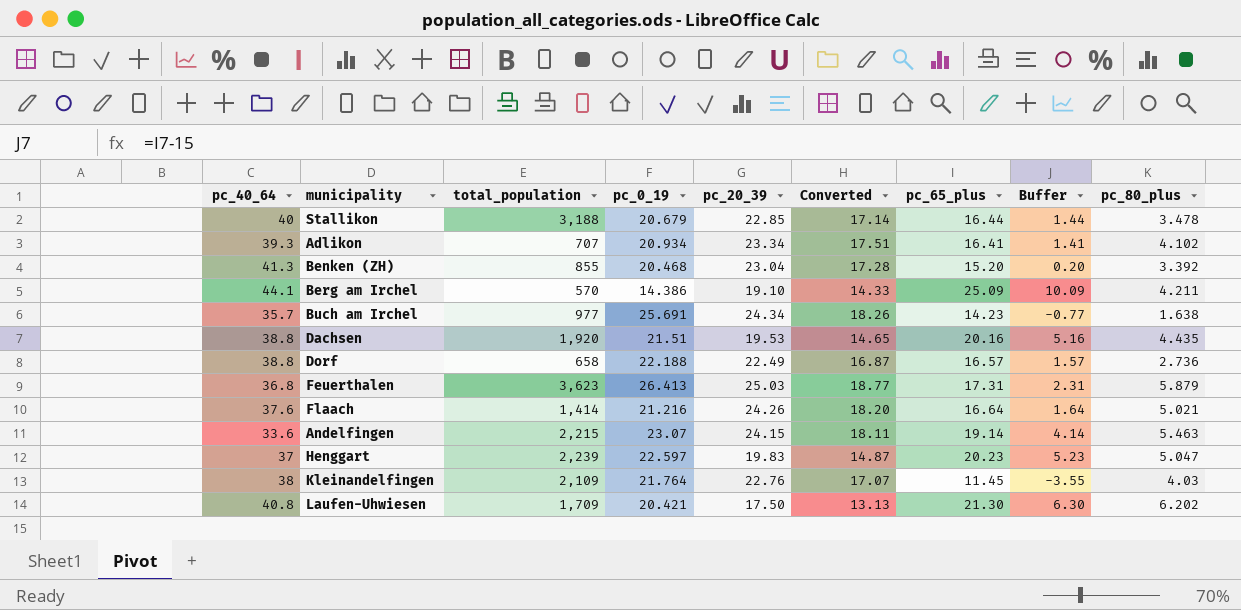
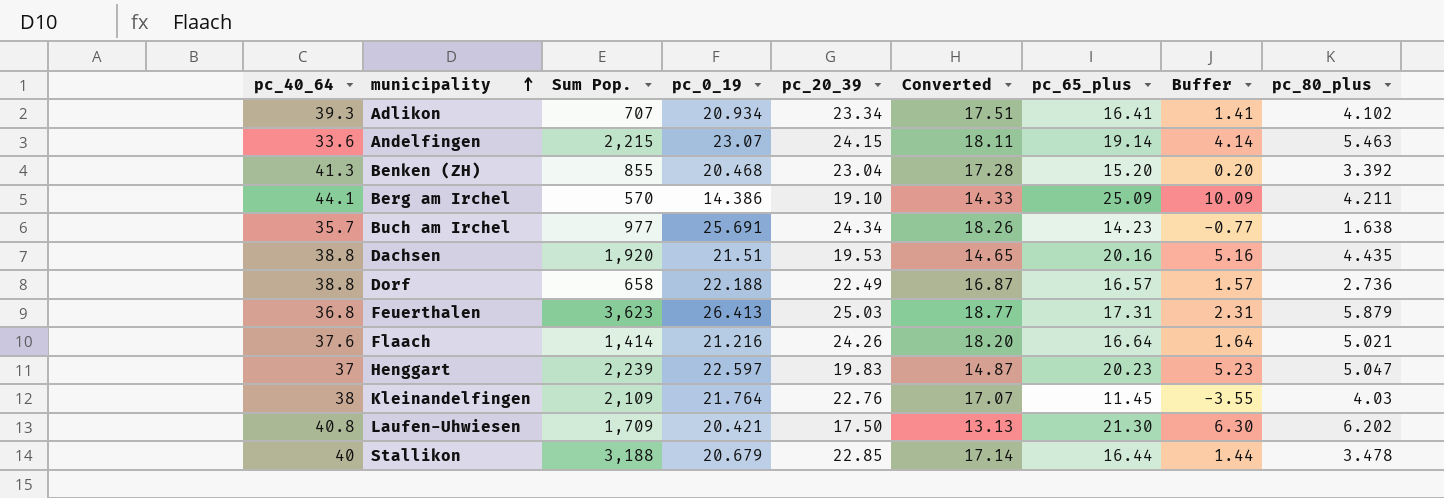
row order: none -> municipality ascending
column name: total_population -> Sum Pop.

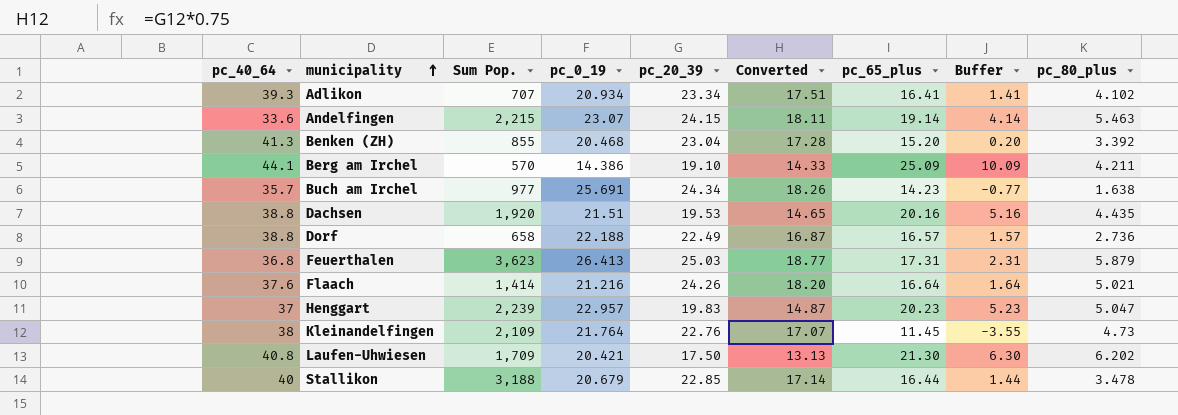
Henggart | pc_0_19: 22.597 -> 22.957
Kleinandelfingen | pc_80_plus: 4.03 -> 4.73

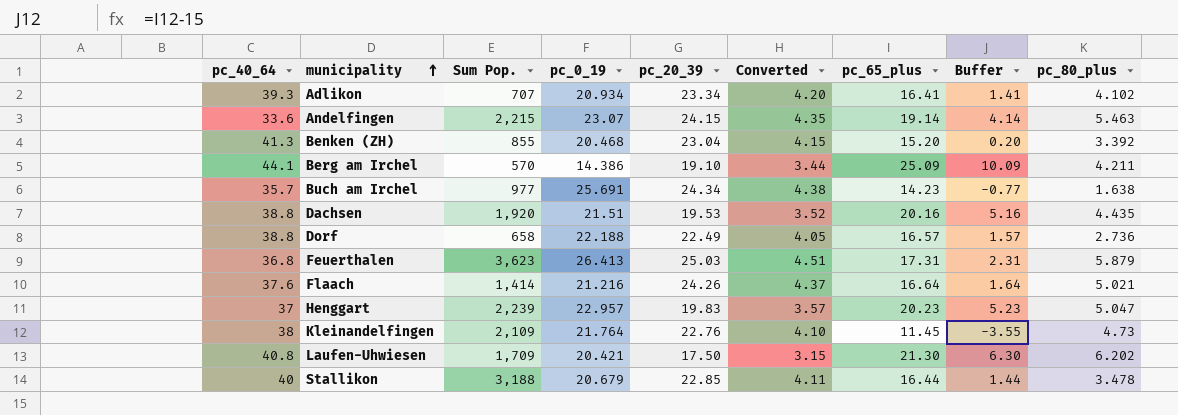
column Converted | formula: [pc_20_39] * 0.75 -> [pc_20_39] * 0.18

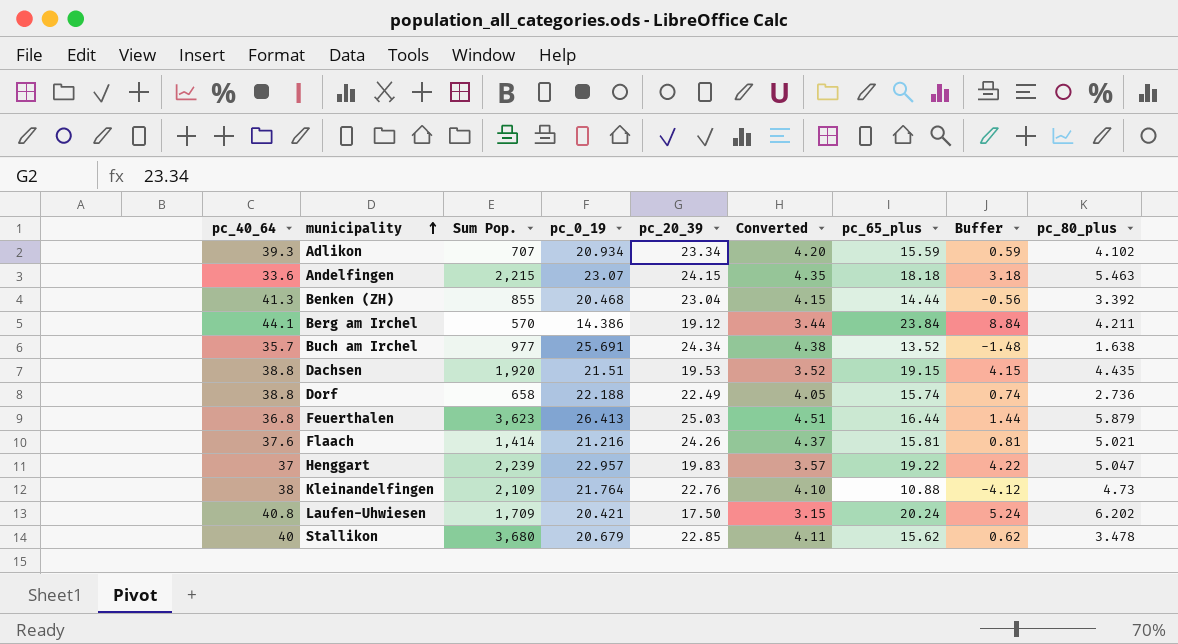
Adlikon | pc_65_plus: 16.41 -> 15.59
Adlikon | Buffer: 1.41 -> 0.59
Andelfingen | pc_65_plus: 19.14 -> 18.18
Andelfingen | Buffer: 4.14 -> 3.18
Benken (ZH) | pc_65_plus: 15.20 -> 14.44
Benken (ZH) | Buffer: 0.20 -> -0.56
Berg am Irchel | pc_20_39: 19.10 -> 19.12
Berg am Irchel | pc_65_plus: 25.09 -> 23.84
Berg am Irchel | Buffer: 10.09 -> 8.84
Buch am Irchel | pc_65_plus: 14.23 -> 13.52
Buch am Irchel | Buffer: -0.77 -> -1.48
Dachsen | pc_65_plus: 20.16 -> 19.15
Dachsen | Buffer: 5.16 -> 4.15
Dorf | pc_65_plus: 16.57 -> 15.74
Dorf | Buffer: 1.57 -> 0.74
Feuerthalen | pc_65_plus: 17.31 -> 16.44
Feuerthalen | Buffer: 2.31 -> 1.44
Flaach | pc_65_plus: 16.64 -> 15.81
Flaach | Buffer: 1.64 -> 0.81
Henggart | pc_65_plus: 20.23 -> 19.22
Henggart | Buffer: 5.23 -> 4.22
Kleinandelfingen | pc_65_plus: 11.45 -> 10.88
Kleinandelfingen | Buffer: -3.55 -> -4.12
Laufen-Uhwiesen | pc_65_plus: 21.30 -> 20.24
Laufen-Uhwiesen | Buffer: 6.30 -> 5.24
Stallikon | Sum Pop.: 3,188 -> 3,680
Stallikon | pc_65_plus: 16.44 -> 15.62
Stallikon | Buffer: 1.44 -> 0.62

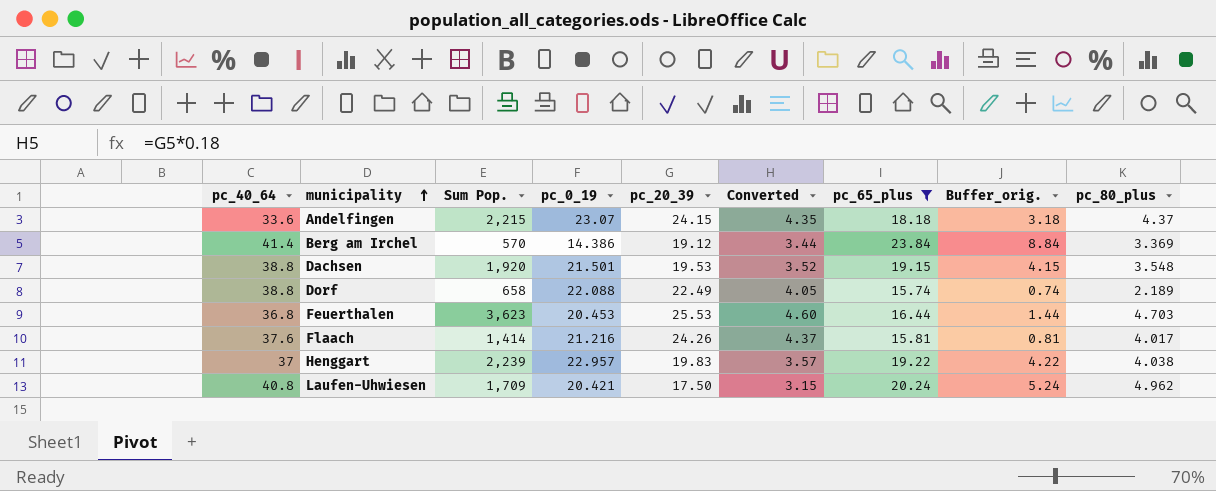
filter: none -> pc_65_plus >= 15.74
column name: Buffer -> Buffer_orig.
Andelfingen | pc_80_plus: 5.463 -> 4.37
Berg am Irchel | pc_40_64: 44.1 -> 41.4
Berg am Irchel | pc_80_plus: 4.211 -> 3.369
Dachsen | pc_0_19: 21.51 -> 21.501
Dachsen | pc_80_plus: 4.435 -> 3.548
Dorf | pc_0_19: 22.188 -> 22.088
Dorf | pc_80_plus: 2.736 -> 2.189
Feuerthalen | pc_0_19: 26.413 -> 20.453
Feuerthalen | pc_20_39: 25.03 -> 25.53
Feuerthalen | Converted: 4.51 -> 4.60
Feuerthalen | pc_80_plus: 5.879 -> 4.703
Flaach | pc_80_plus: 5.021 -> 4.017
Henggart | pc_80_plus: 5.047 -> 4.038
Laufen-Uhwiesen | pc_80_plus: 6.202 -> 4.962

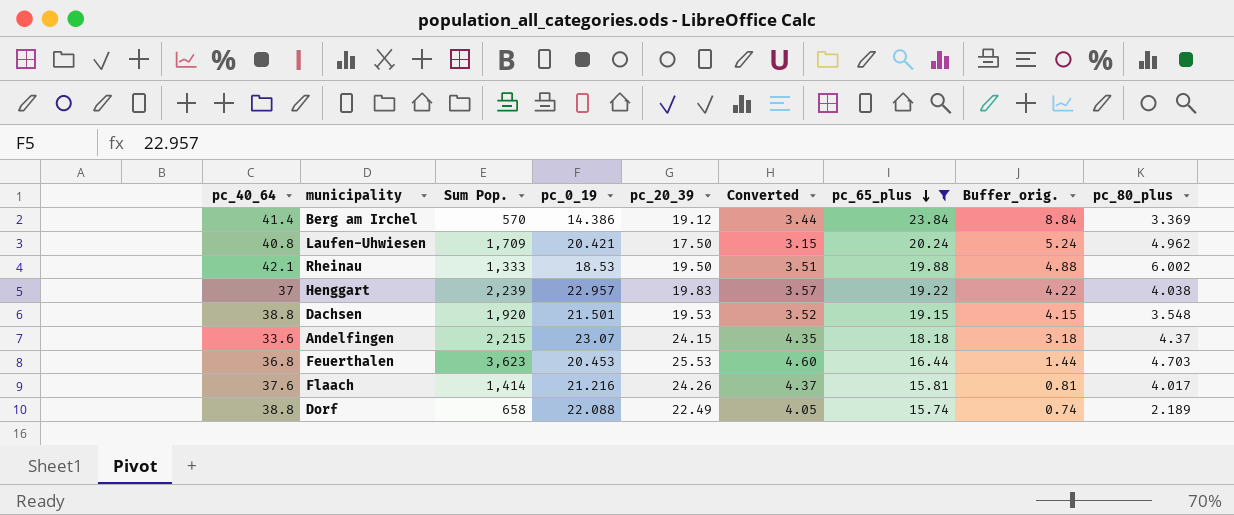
row order: municipality ascending -> pc_65_plus descending
row Rheinau: none -> 42.1 | 1,333 | 18.53 | 19.50 | 3.51 | 19.88 | 4.88 | 6.002

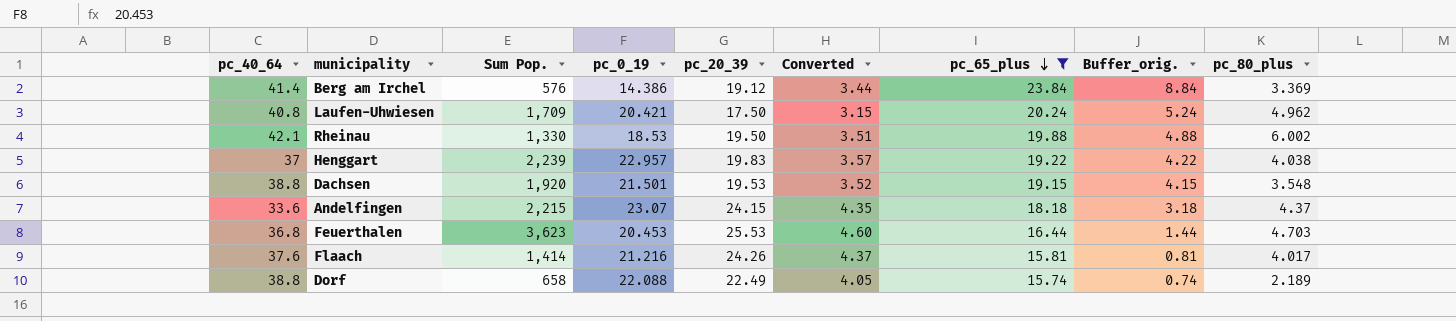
Berg am Irchel | Sum Pop.: 570 -> 576
Rheinau | Sum Pop.: 1,333 -> 1,330

